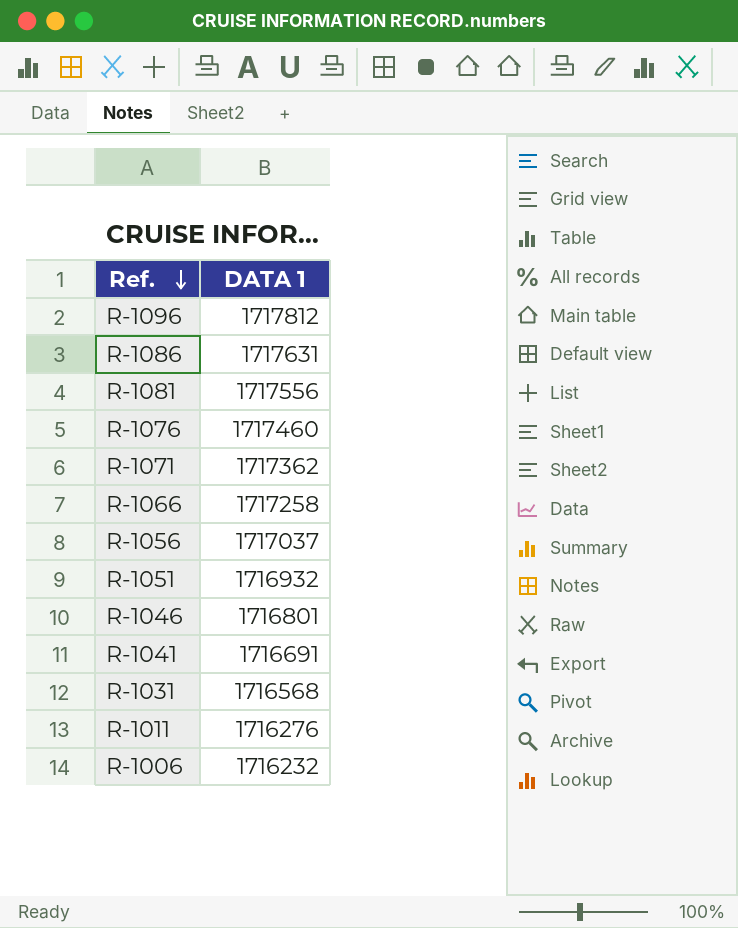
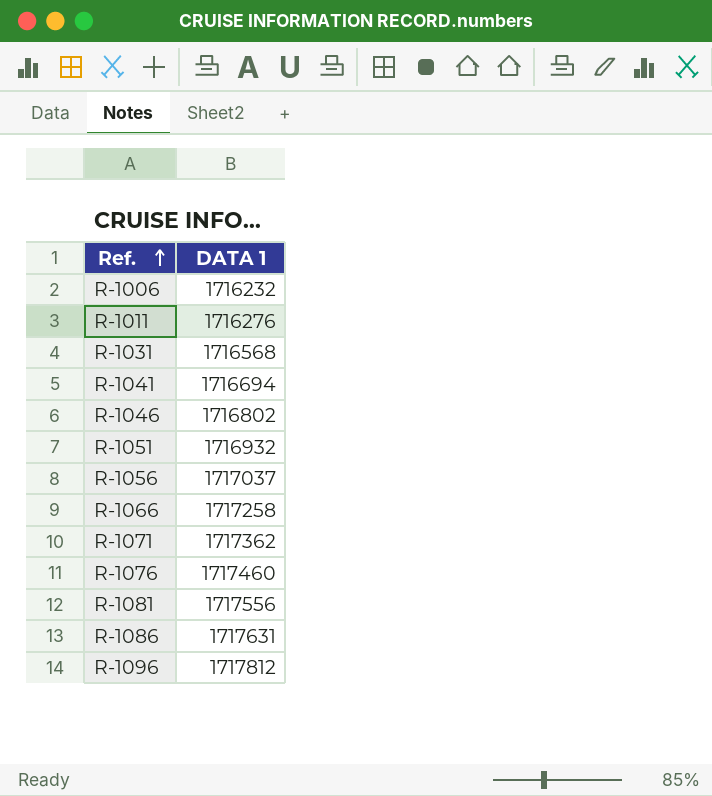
row order: Ref. descending -> Ref. ascending
R-1041 | DATA 1: 1716691 -> 1716694
R-1046 | DATA 1: 1716801 -> 1716802

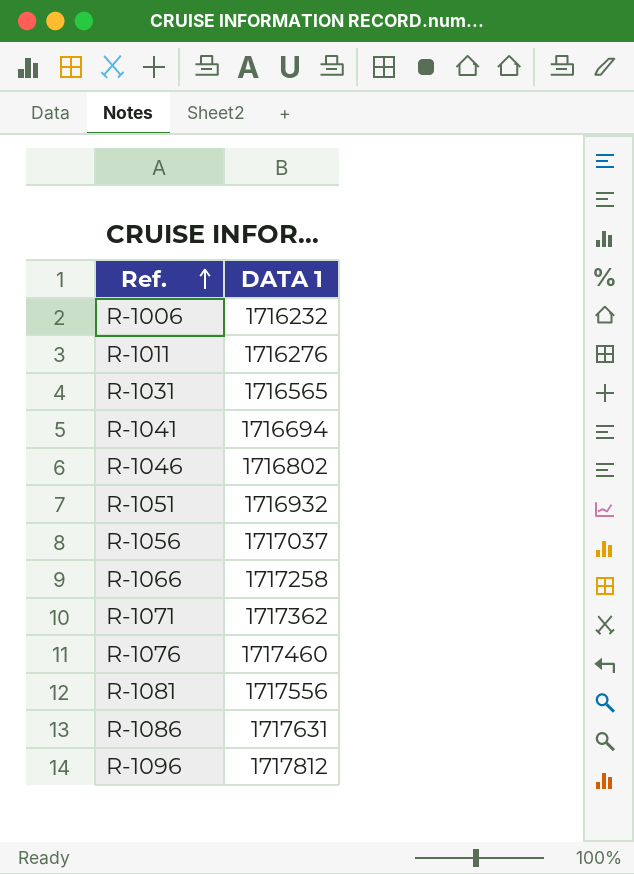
R-1031 | DATA 1: 1716568 -> 1716565

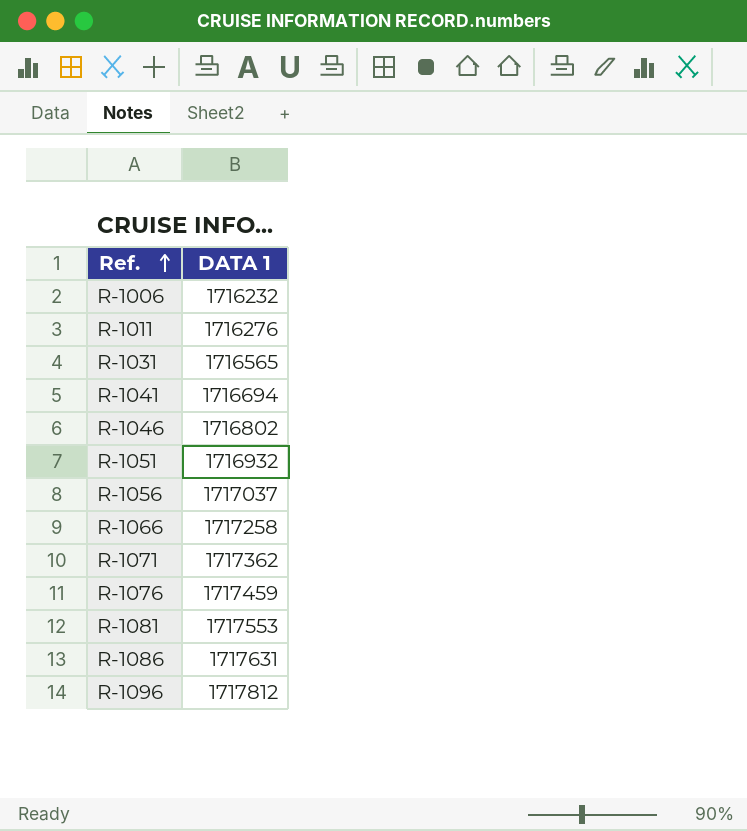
R-1076 | DATA 1: 1717460 -> 1717459
R-1081 | DATA 1: 1717556 -> 1717553

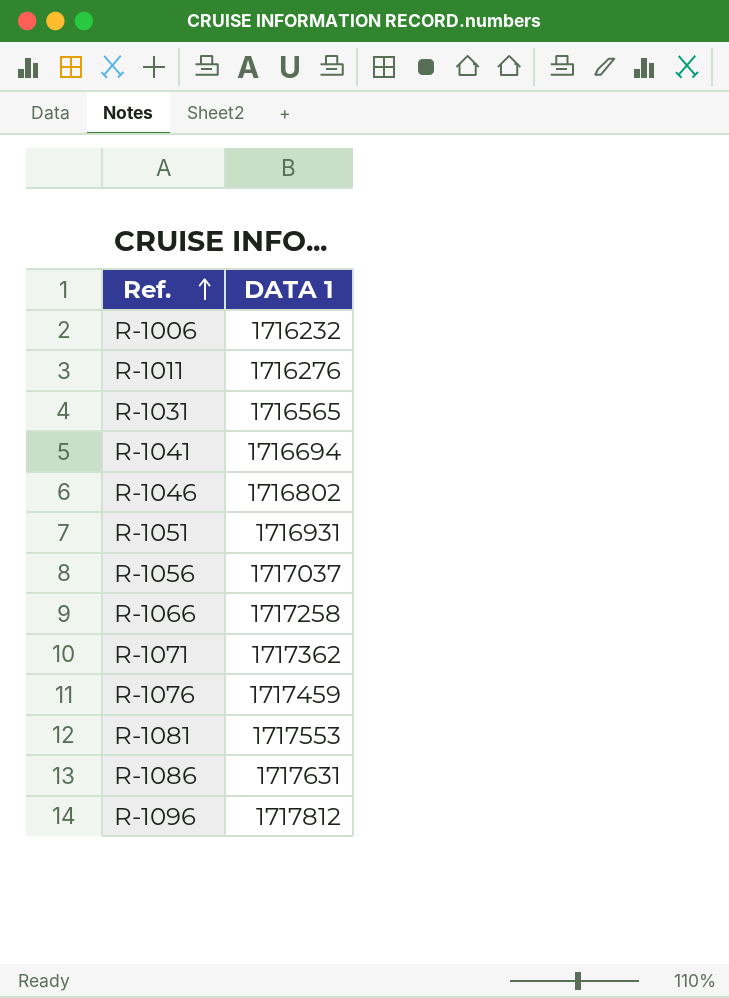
R-1051 | DATA 1: 1716932 -> 1716931

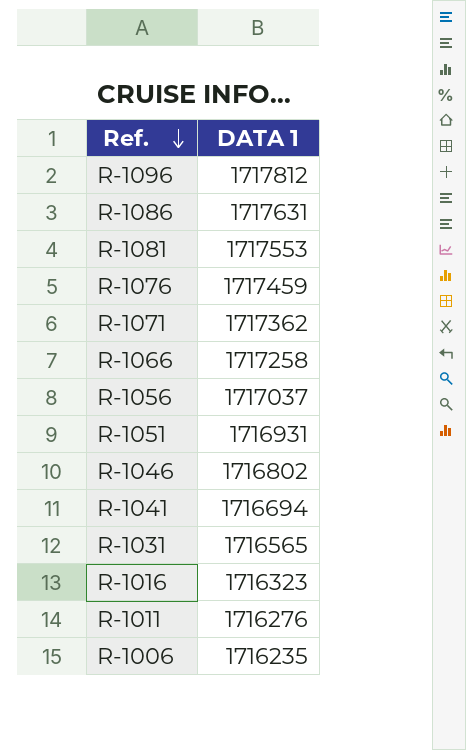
row order: Ref. ascending -> Ref. descending
row R-1016: none -> 1716323
R-1006 | DATA 1: 1716232 -> 1716235

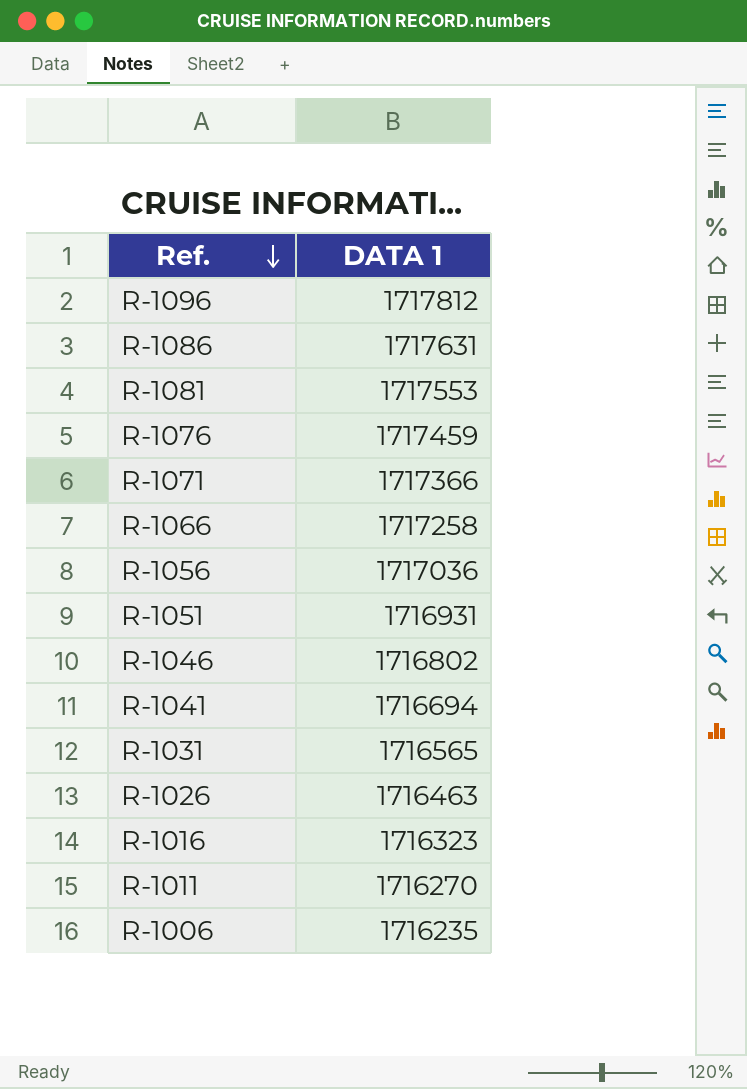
R-1071 | DATA 1: 1717362 -> 1717366
R-1056 | DATA 1: 1717037 -> 1717036
row R-1026: none -> 1716463
R-1011 | DATA 1: 1716276 -> 1716270

